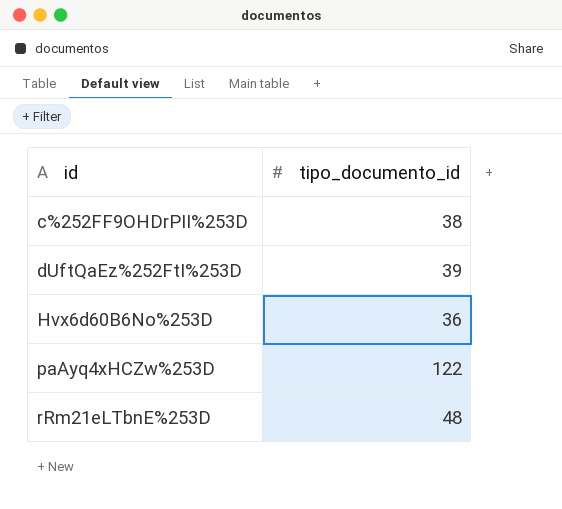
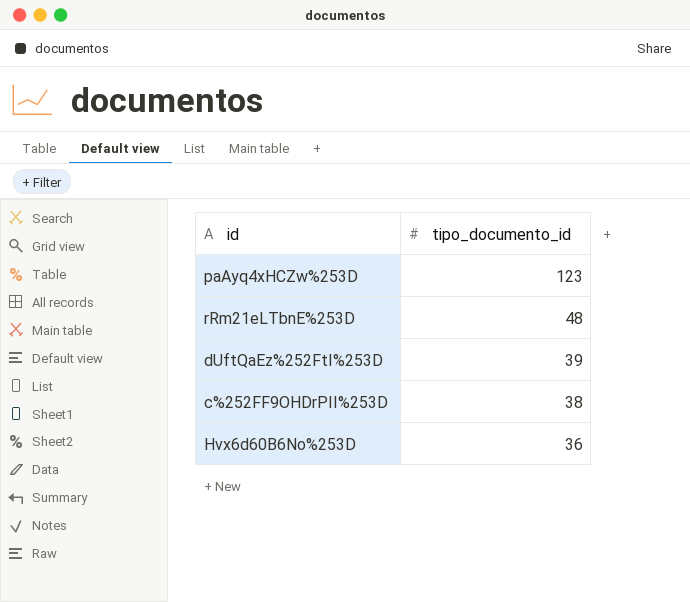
row order: id ascending -> tipo_documento_id descending
paAyq4xHCZw%253D | tipo_documento_id: 122 -> 123

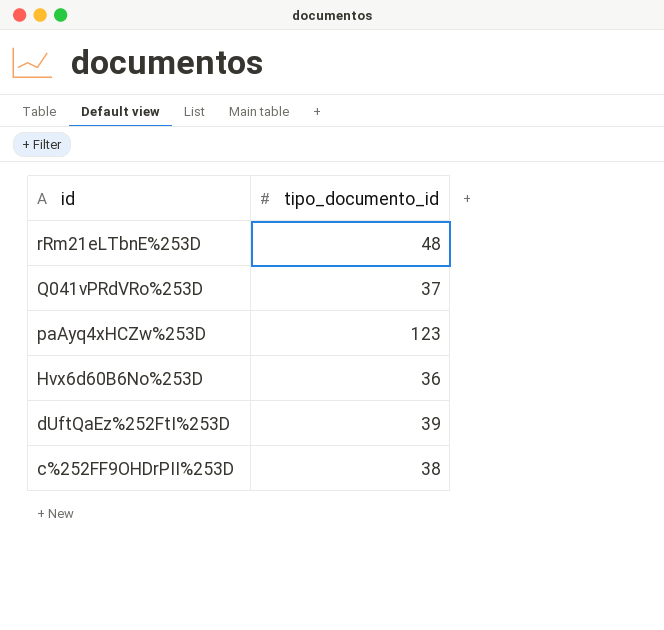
row order: tipo_documento_id descending -> id descending
row Q041vPRdVRo%253D: none -> 37

